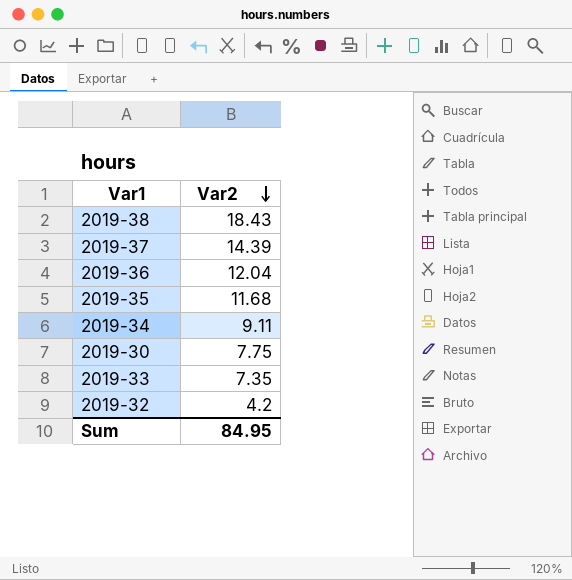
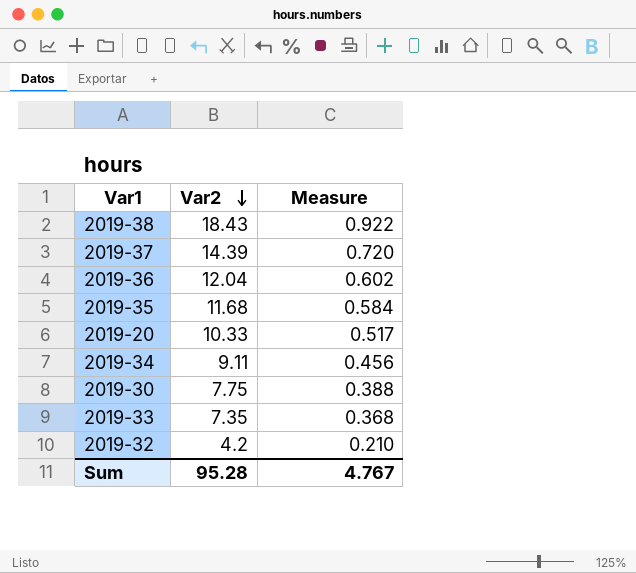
column Measure | formula: none -> [Var2] * 0.05
row 2019-20: none -> 10.33 | 0.517
Sum | Var2: 84.95 -> 95.28

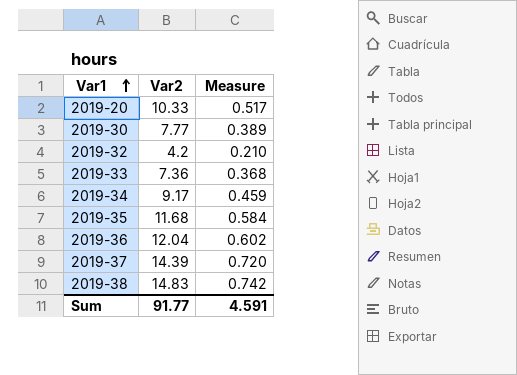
row order: Var2 descending -> Var1 ascending
2019-30 | Var2: 7.75 -> 7.77
2019-30 | Measure: 0.388 -> 0.389
2019-33 | Var2: 7.35 -> 7.36
2019-34 | Var2: 9.11 -> 9.17
2019-34 | Measure: 0.456 -> 0.459
2019-38 | Var2: 18.43 -> 14.83
2019-38 | Measure: 0.922 -> 0.742
Sum | Var2: 95.28 -> 91.77
Sum | Measure: 4.767 -> 4.591

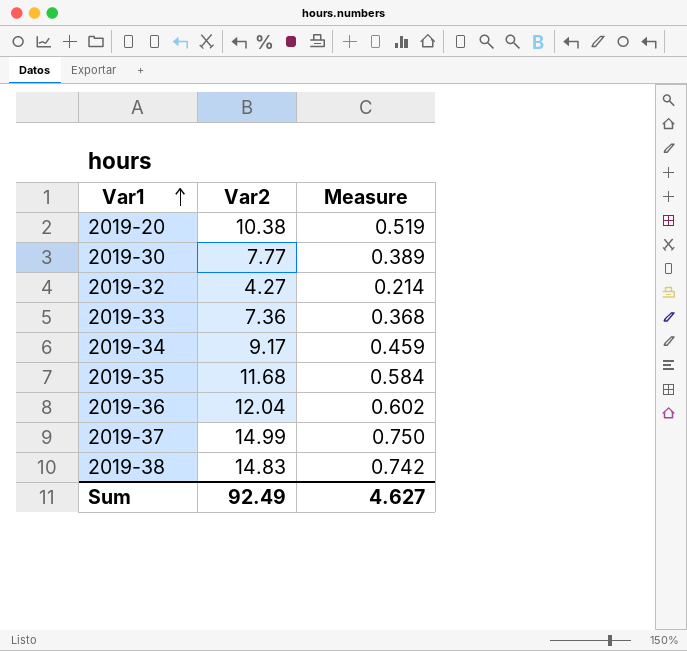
2019-20 | Var2: 10.33 -> 10.38
2019-20 | Measure: 0.517 -> 0.519
2019-32 | Var2: 4.2 -> 4.27
2019-32 | Measure: 0.210 -> 0.214
2019-37 | Var2: 14.39 -> 14.99
2019-37 | Measure: 0.720 -> 0.750
Sum | Var2: 91.77 -> 92.49
Sum | Measure: 4.591 -> 4.627

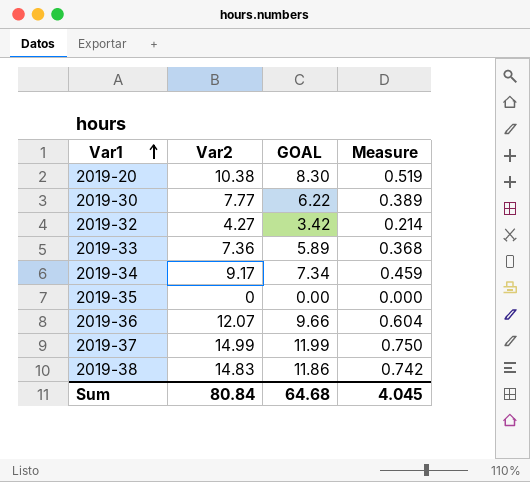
column GOAL | formula: none -> [Var2] * 0.8
2019-35 | Var2: 11.68 -> 0
2019-35 | Measure: 0.584 -> 0.000
2019-36 | Var2: 12.04 -> 12.07
2019-36 | Measure: 0.602 -> 0.604
Sum | Var2: 92.49 -> 80.84
Sum | Measure: 4.627 -> 4.045

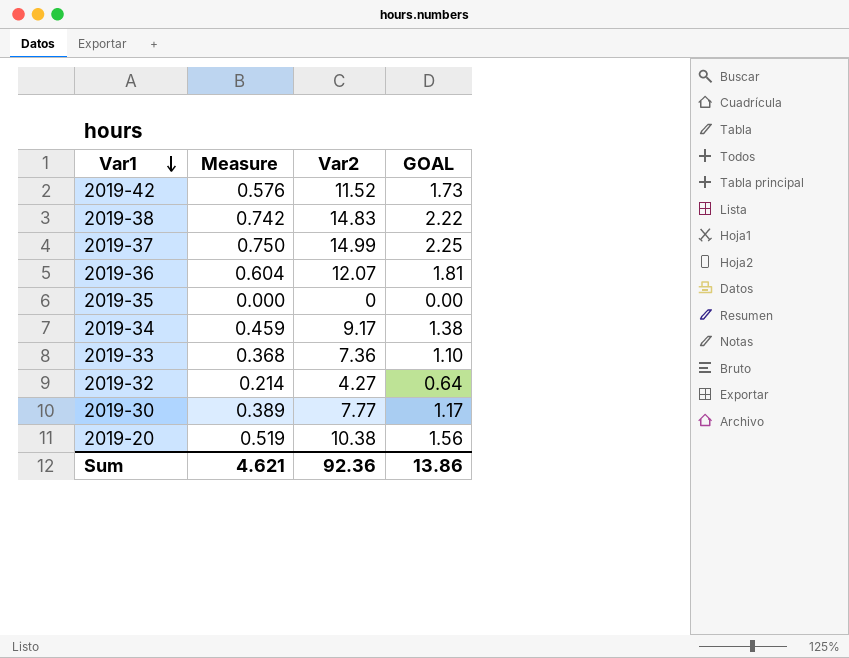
row order: Var1 ascending -> Var1 descending
column Measure | position: 4 -> 2
column GOAL | formula: [Var2] * 0.8 -> [Var2] * 0.15
row 2019-42: none -> 0.576 | 11.52 | 1.73
Sum | Measure: 4.045 -> 4.621
Sum | Var2: 80.84 -> 92.36
Sum | GOAL: 64.68 -> 13.86

